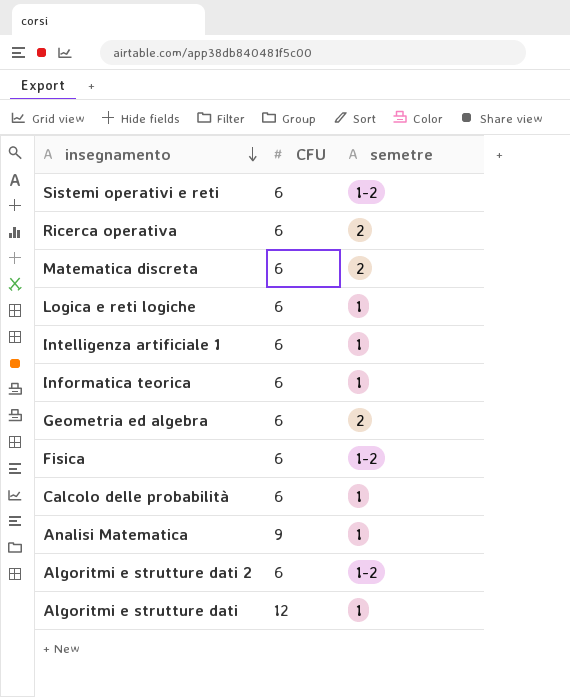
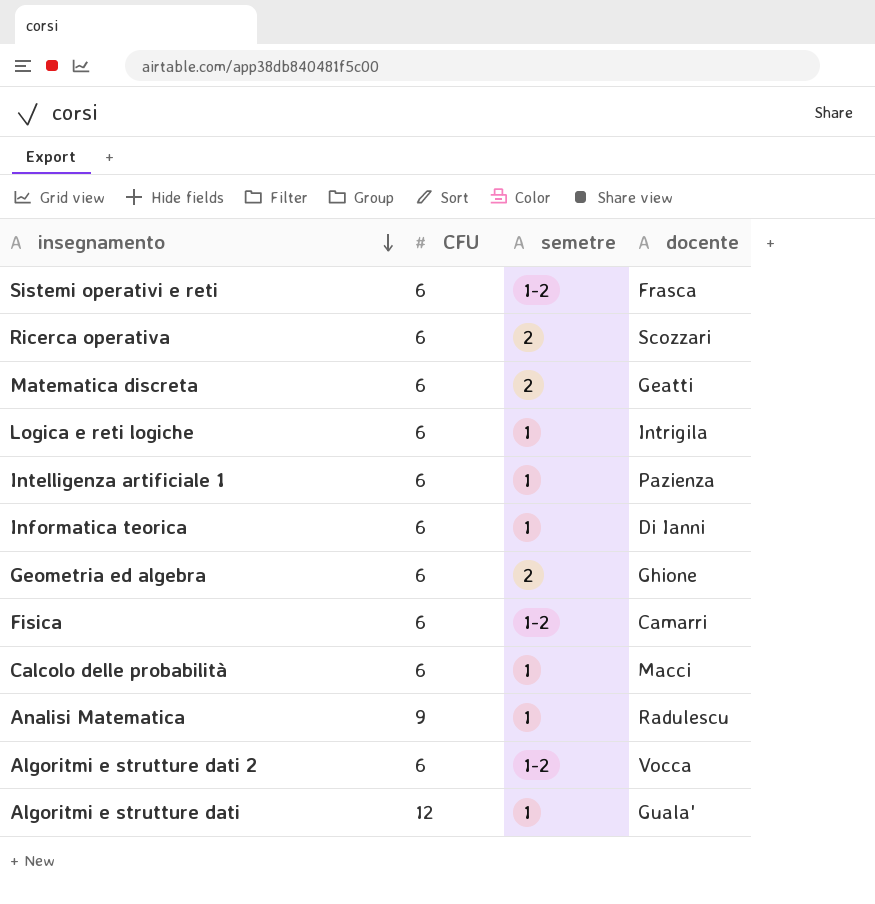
column docente | position: none -> 4

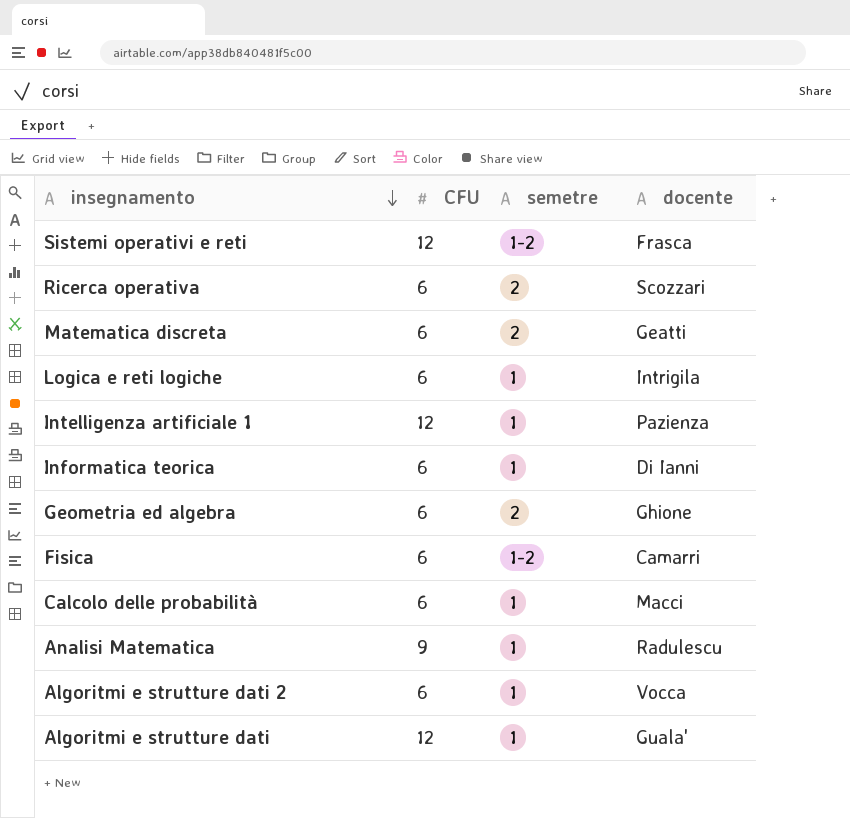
Sistemi operativi e reti | CFU: 6 -> 12
Intelligenza artificiale 1 | CFU: 6 -> 12
Algoritmi e strutture dati 2 | semetre: 1-2 -> 1

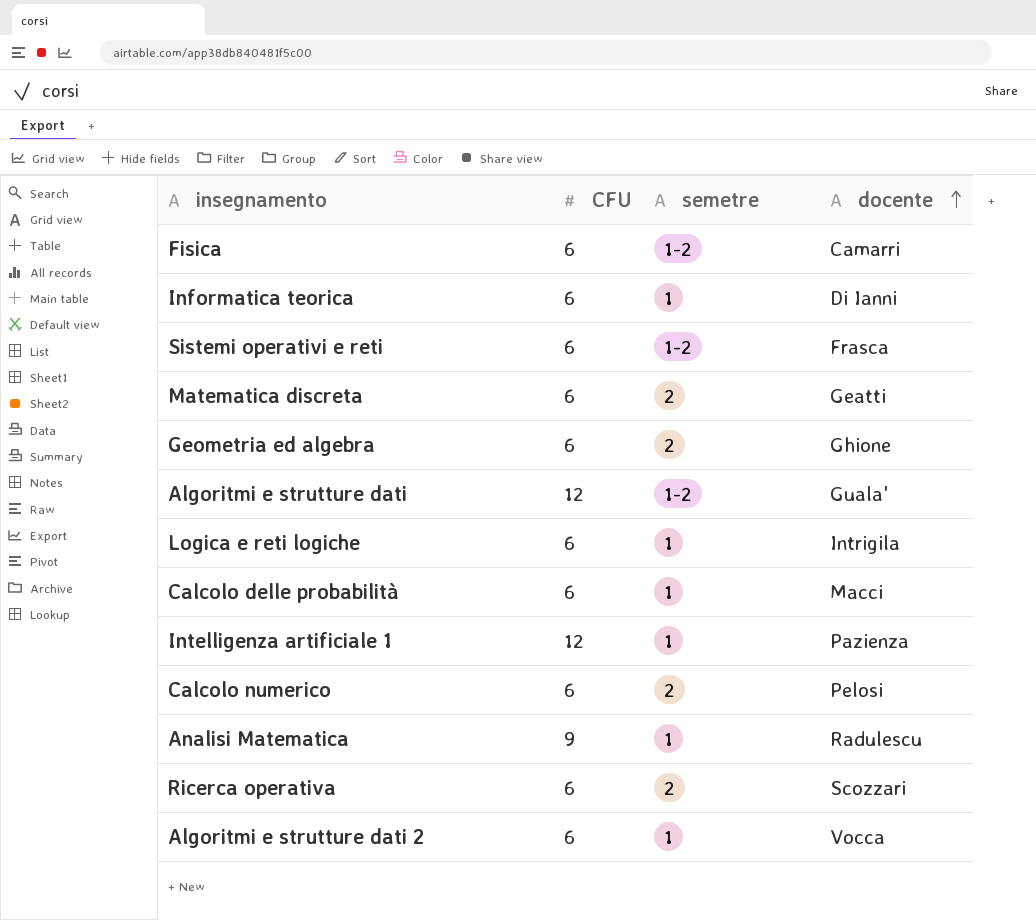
row order: insegnamento descending -> docente ascending
Sistemi operativi e reti | CFU: 12 -> 6
Algoritmi e strutture dati | semetre: 1 -> 1-2
row Calcolo numerico: none -> 6 | 2 | Pelosi

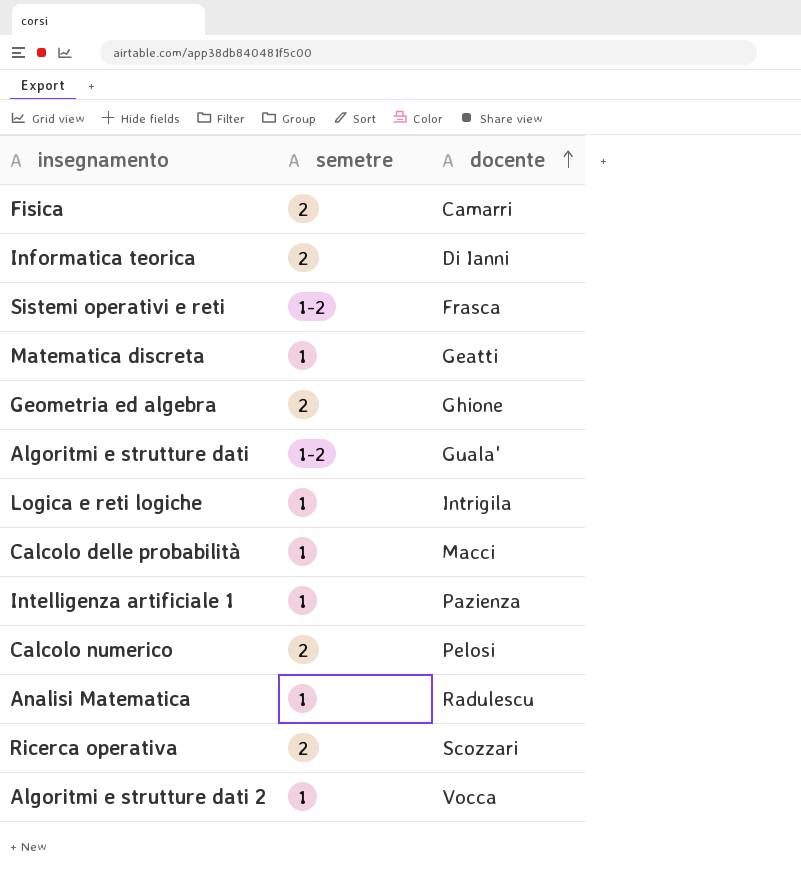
column CFU | position: 2 -> none
Fisica | semetre: 1-2 -> 2
Informatica teorica | semetre: 1 -> 2
Matematica discreta | semetre: 2 -> 1

